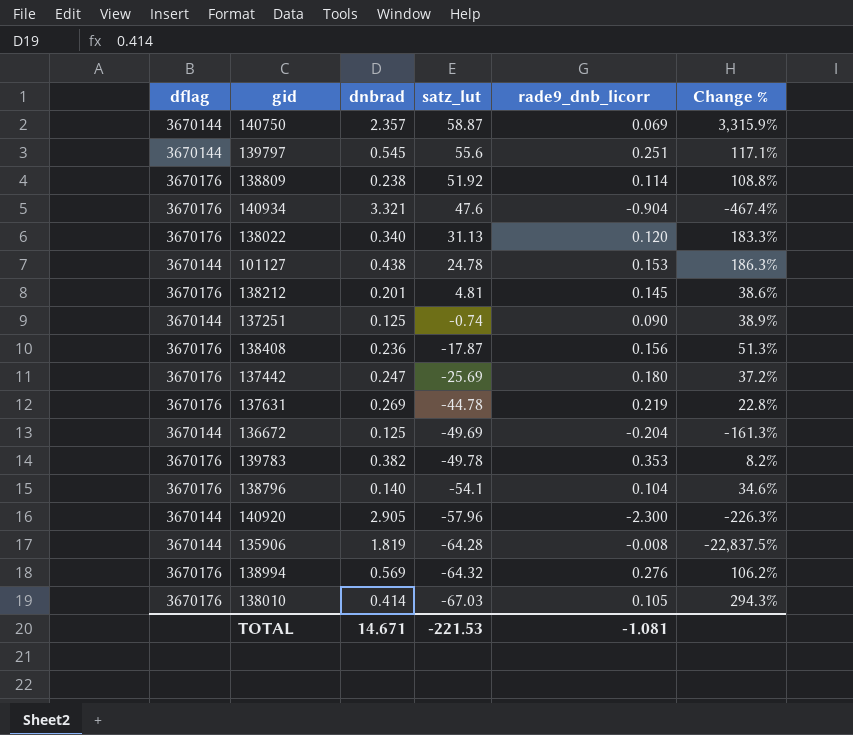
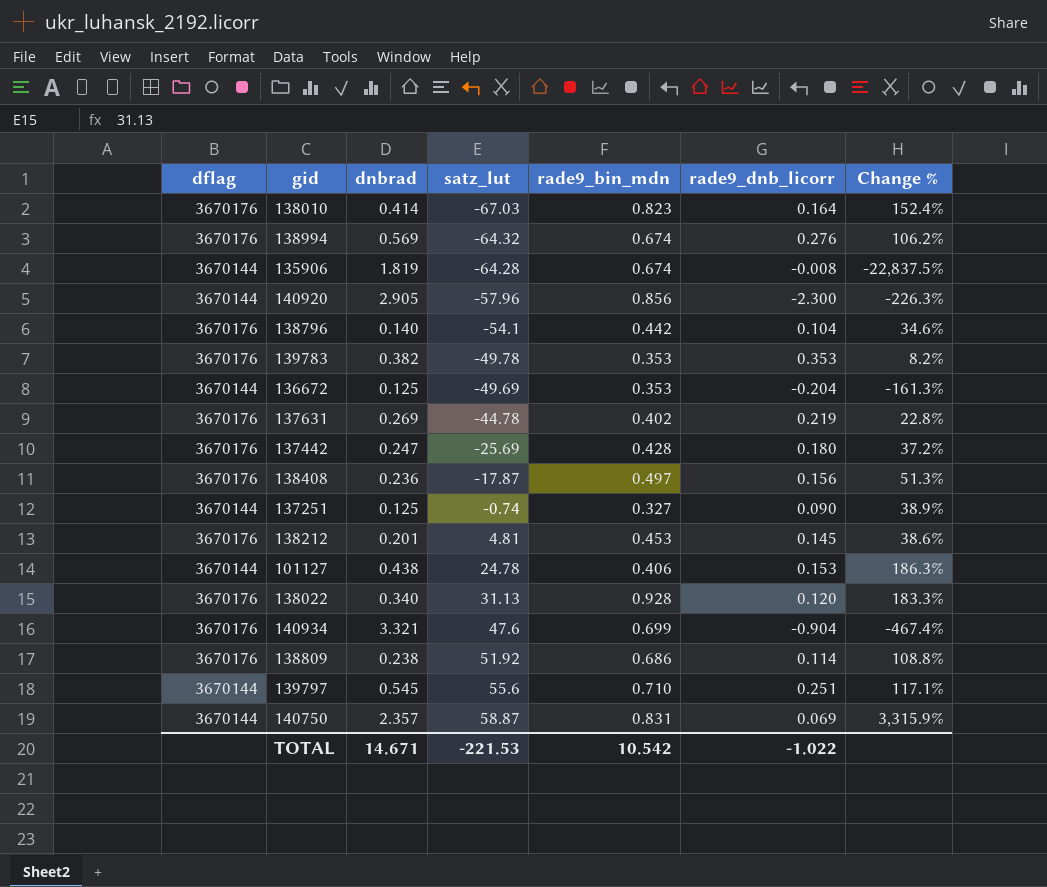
row order: satz_lut descending -> satz_lut ascending
column rade9_bin_mdn | position: none -> 5
138010 | rade9_dnb_licorr: 0.105 -> 0.164
138010 | Change %: 294.3% -> 152.4%
TOTAL | rade9_dnb_licorr: -1.081 -> -1.022

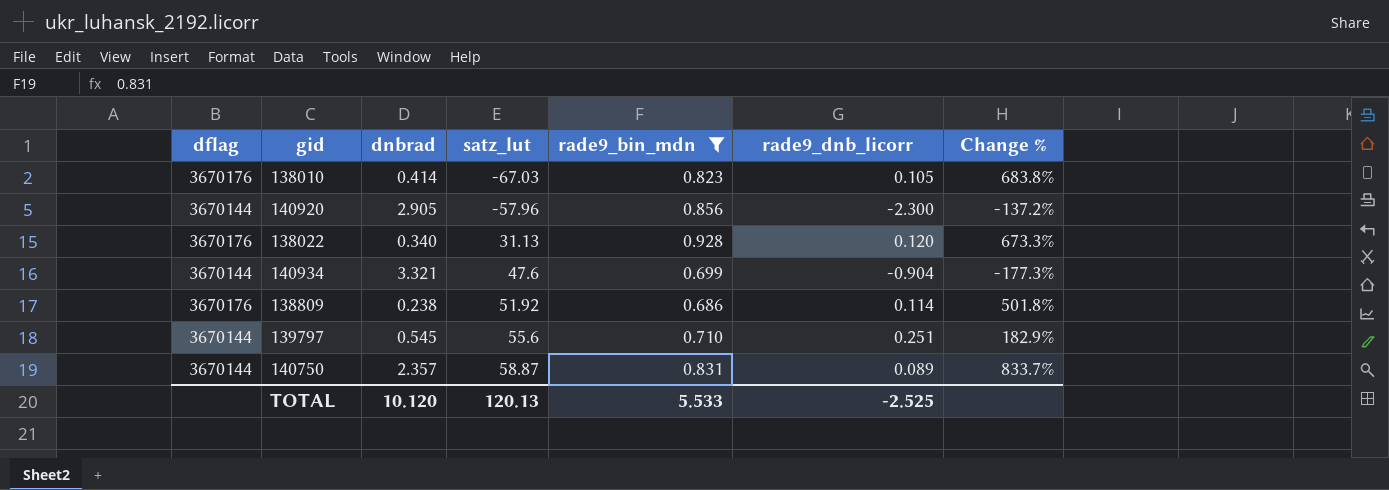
filter: none -> rade9_bin_mdn >= 0.686
column Change % | formula: ([dnbrad] - [rade9_dnb_licorr]) / [rade9_dnb_licorr] -> ([rade9_bin_mdn] - [rade9_dnb_licorr]) / [rade9_dnb_licorr]
138010 | rade9_dnb_licorr: 0.164 -> 0.105
140934 | dflag: 3670176 -> 3670144
140750 | rade9_dnb_licorr: 0.069 -> 0.089
TOTAL | dnbrad: 14.671 -> 10.120
TOTAL | satz_lut: -221.53 -> 120.13
TOTAL | rade9_bin_mdn: 10.542 -> 5.533
TOTAL | rade9_dnb_licorr: -1.022 -> -2.525

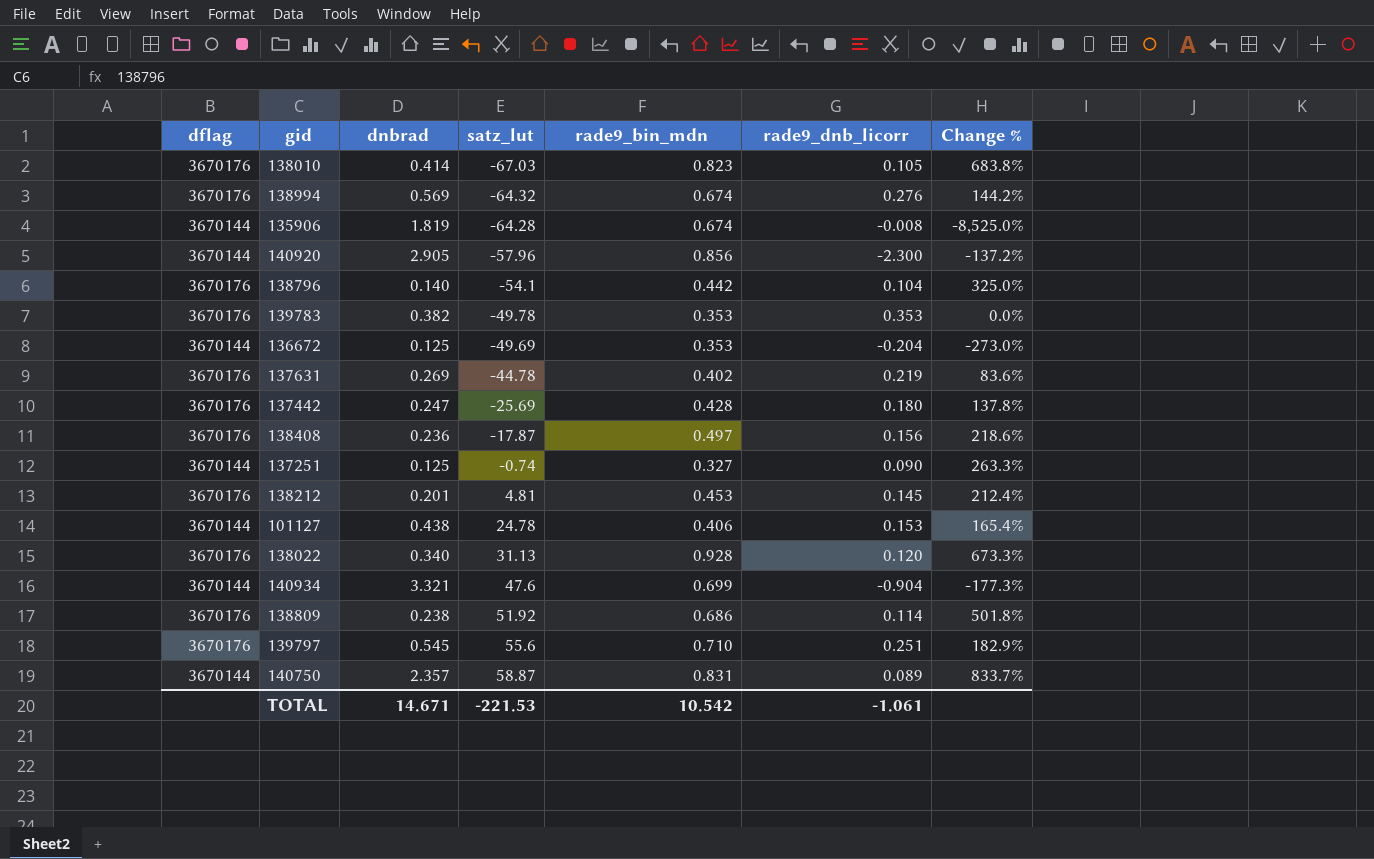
filter: rade9_bin_mdn >= 0.686 -> none
139797 | dflag: 3670144 -> 3670176
TOTAL | dnbrad: 10.120 -> 14.671
TOTAL | satz_lut: 120.13 -> -221.53
TOTAL | rade9_bin_mdn: 5.533 -> 10.542
TOTAL | rade9_dnb_licorr: -2.525 -> -1.061

